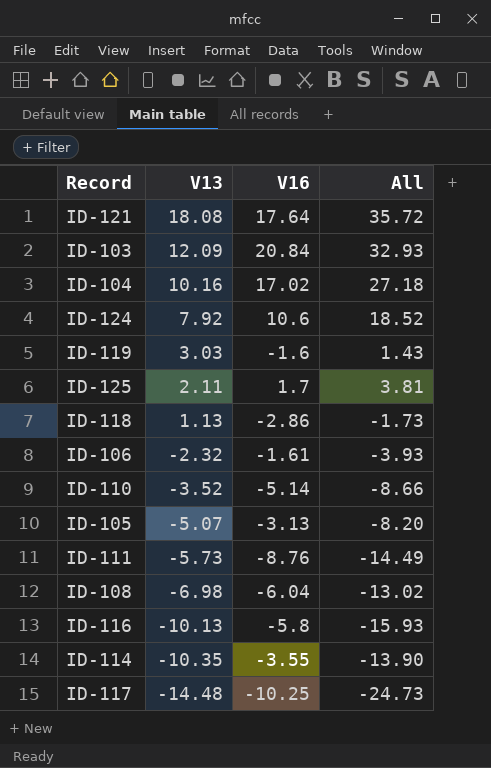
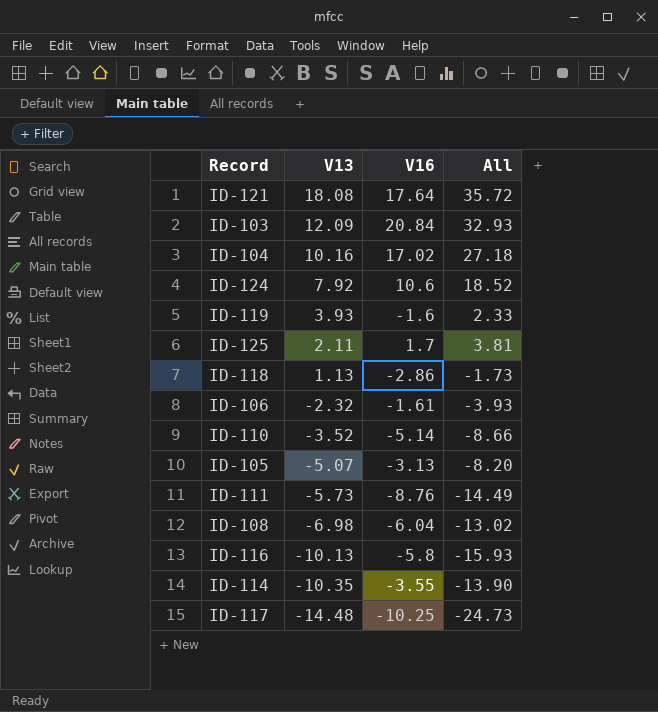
ID-119 | V13: 3.03 -> 3.93
ID-119 | All: 1.43 -> 2.33

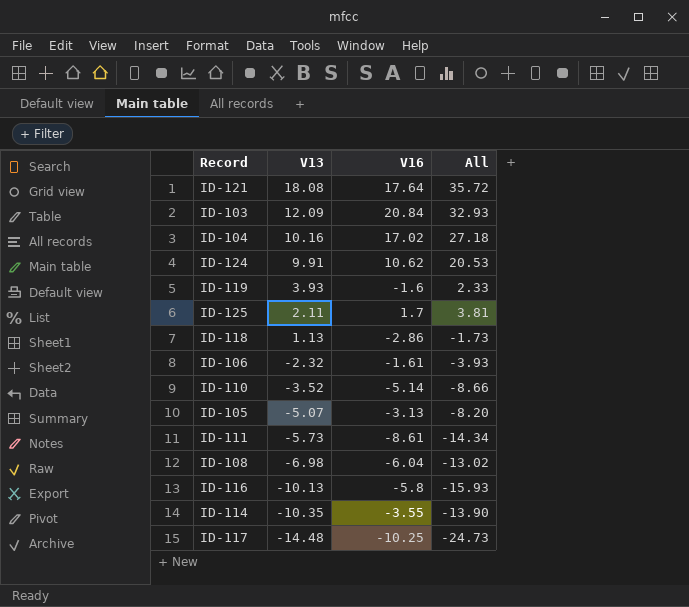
ID-124 | V13: 7.92 -> 9.91
ID-124 | V16: 10.6 -> 10.62
ID-124 | All: 18.52 -> 20.53
ID-111 | V16: -8.76 -> -8.61
ID-111 | All: -14.49 -> -14.34

